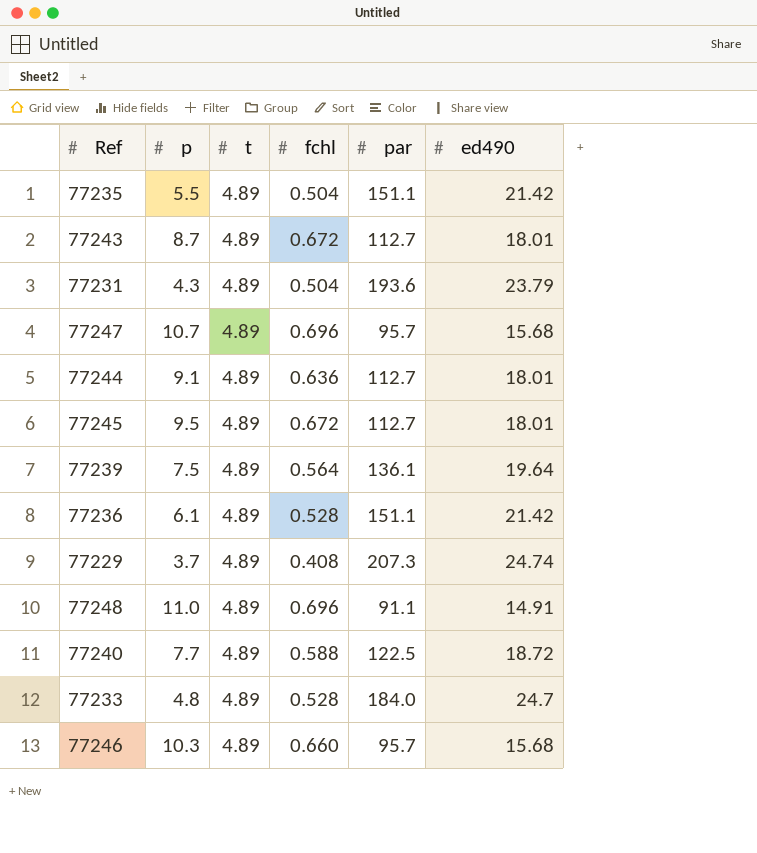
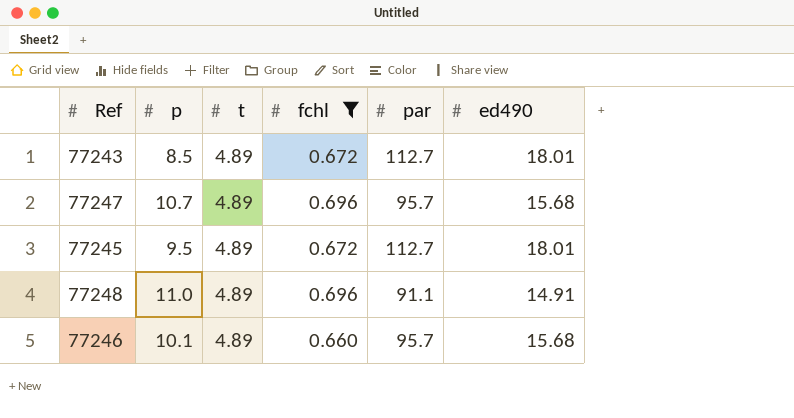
filter: none -> fchl >= 0.660
77243 | p: 8.7 -> 8.5
77246 | p: 10.3 -> 10.1

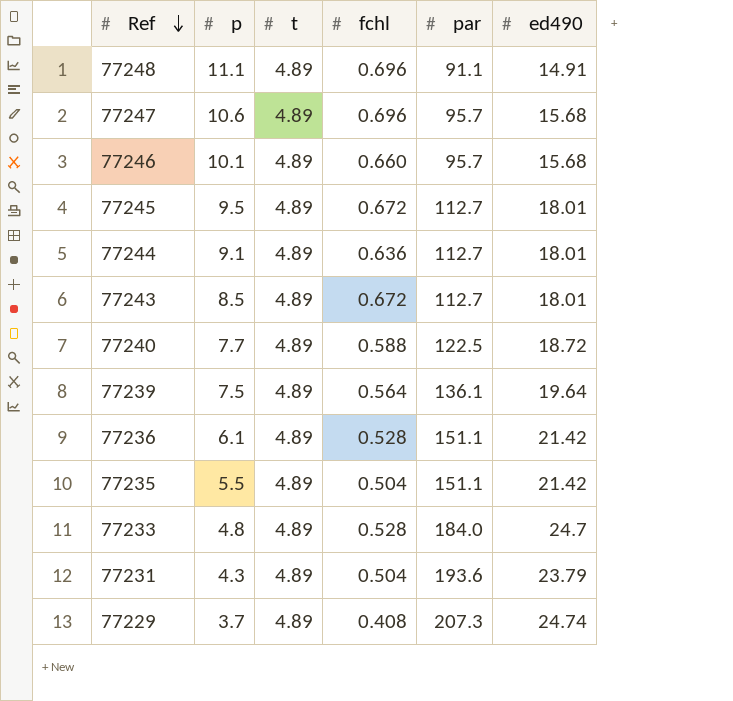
filter: fchl >= 0.660 -> none
row order: none -> Ref descending
77248 | p: 11.0 -> 11.1
77247 | p: 10.7 -> 10.6

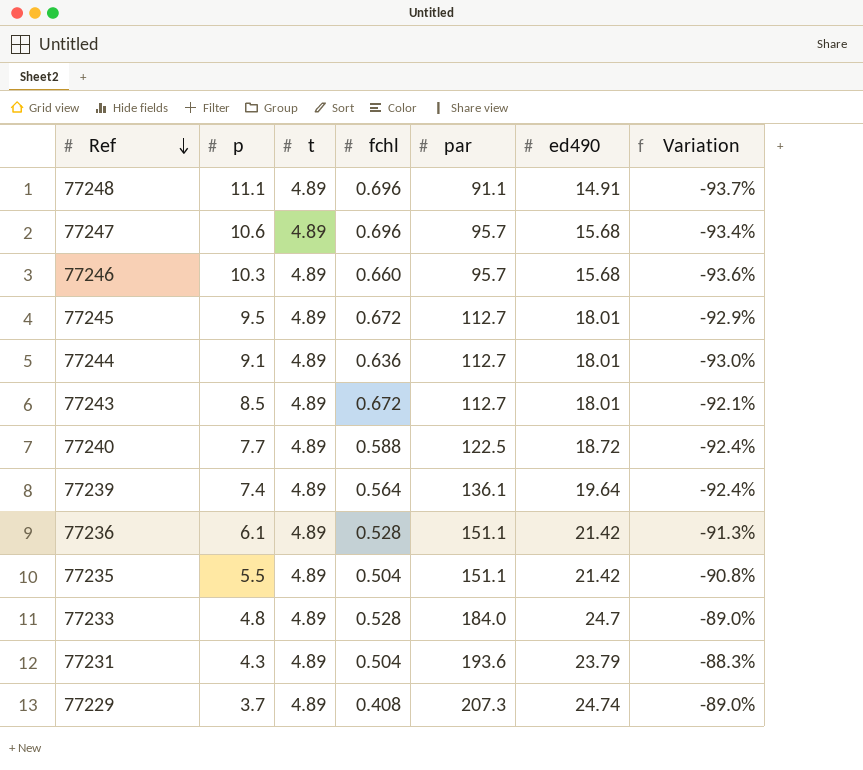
column Variation | formula: none -> ([fchl] - [p]) / [p]
77246 | p: 10.1 -> 10.3
77239 | p: 7.5 -> 7.4

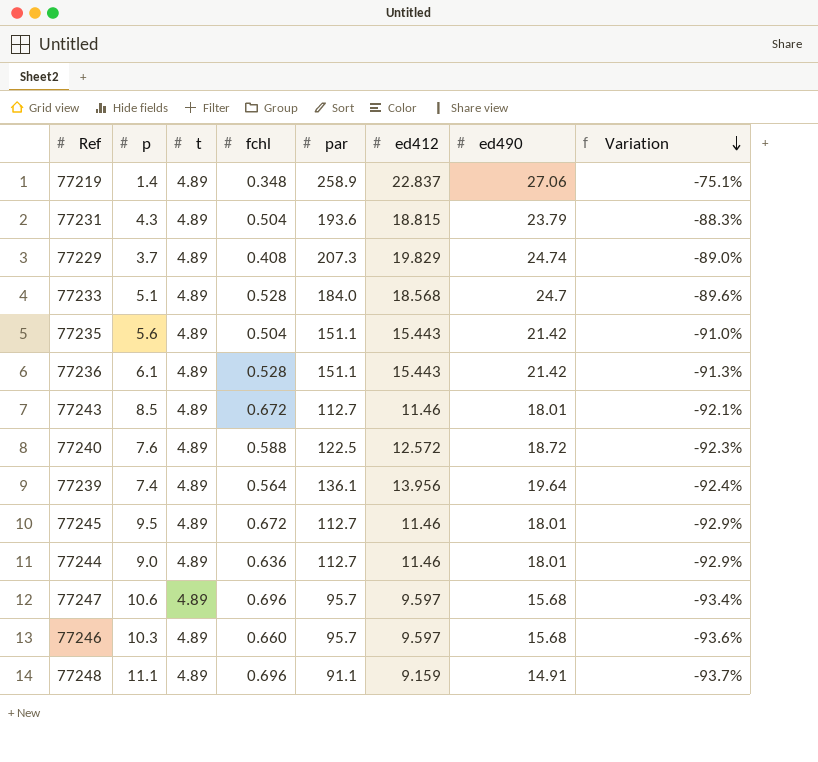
row order: Ref descending -> Variation descending
column ed412 | position: none -> 6
row 77219: none -> 1.4 | 4.89 | 0.348 | 258.9 | 22.837 | 27.06 | -75.1%
77233 | p: 4.8 -> 5.1
77233 | Variation: -89.0% -> -89.6%
77235 | p: 5.5 -> 5.6
77235 | Variation: -90.8% -> -91.0%
77240 | p: 7.7 -> 7.6
77240 | Variation: -92.4% -> -92.3%
77244 | p: 9.1 -> 9.0
77244 | Variation: -93.0% -> -92.9%

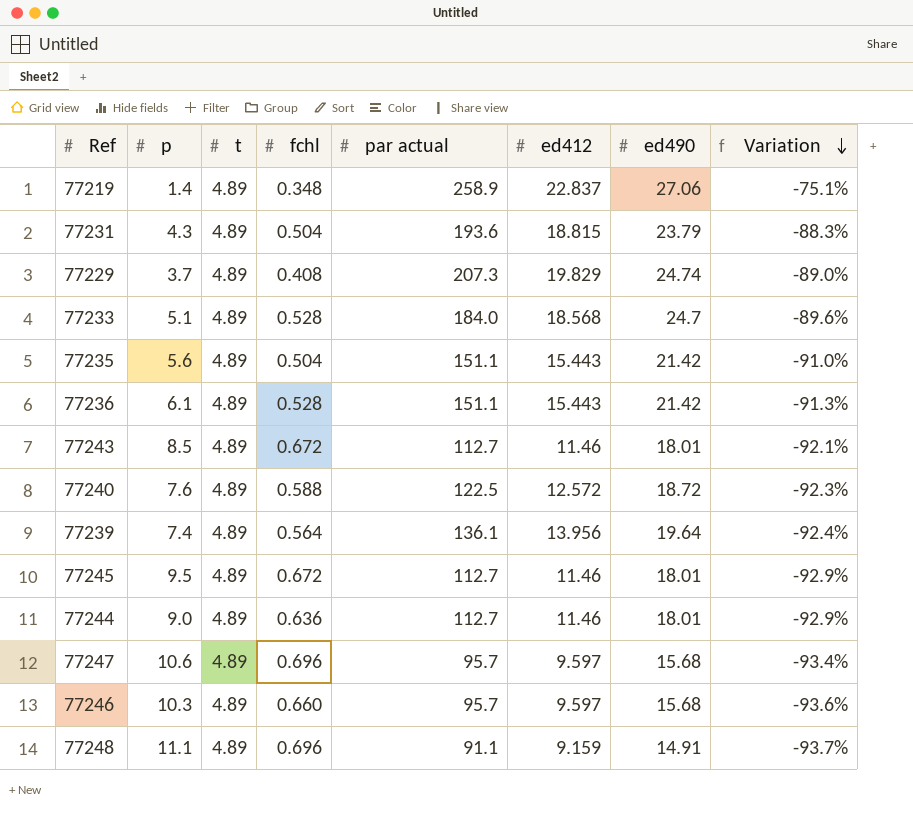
column name: par -> par actual

